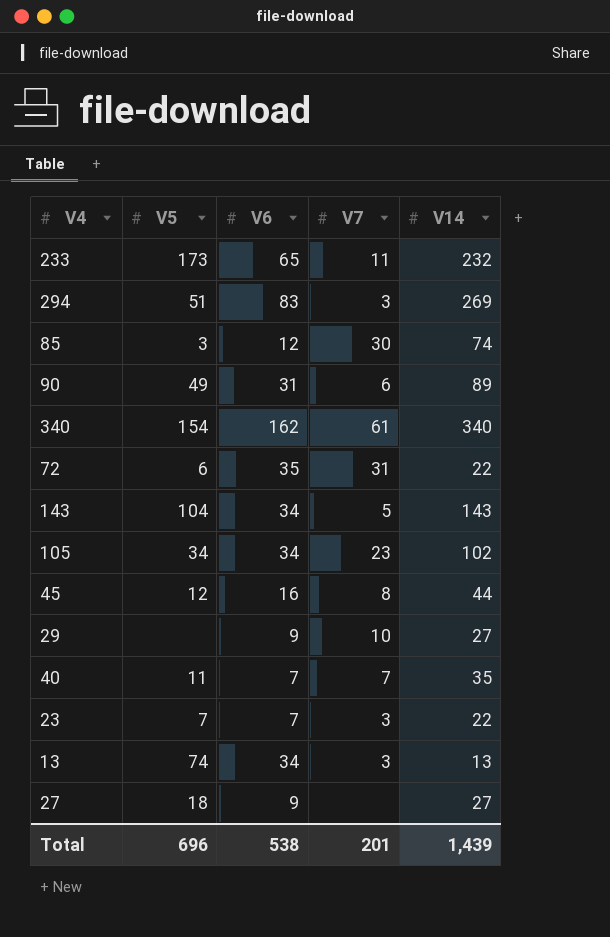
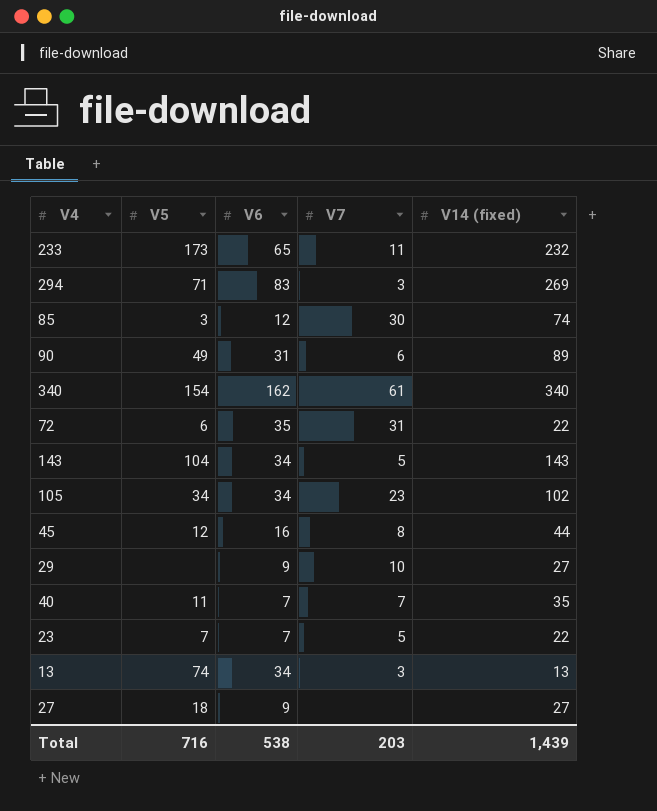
column name: V14 -> V14 (fixed)
294 | V5: 51 -> 71
23 | V7: 3 -> 5
Total | V5: 696 -> 716
Total | V7: 201 -> 203

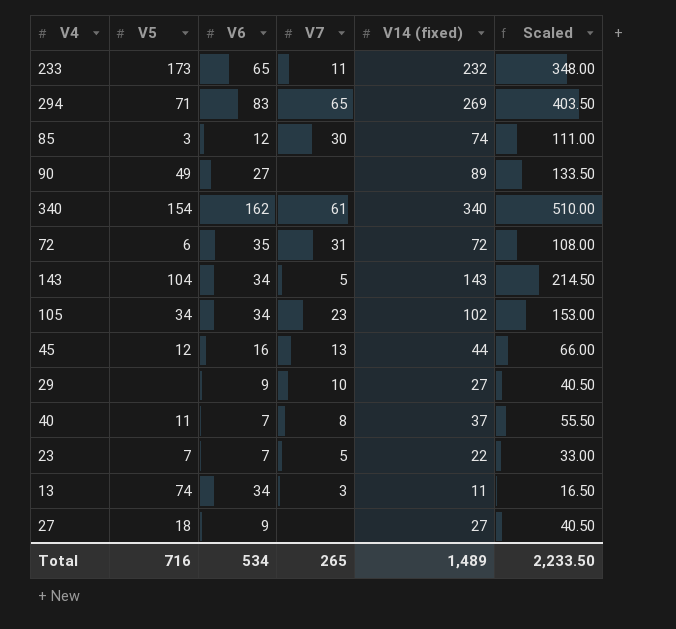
column Scaled | formula: none -> [V14 (fixed)] * 1.5
294 | V7: 3 -> 65
90 | V6: 31 -> 27
90 | V7: 6 -> none
72 | V14 (fixed): 22 -> 72
45 | V7: 8 -> 13
40 | V7: 7 -> 8
40 | V14 (fixed): 35 -> 37
13 | V14 (fixed): 13 -> 11
Total | V6: 538 -> 534
Total | V7: 203 -> 265
Total | V14 (fixed): 1,439 -> 1,489

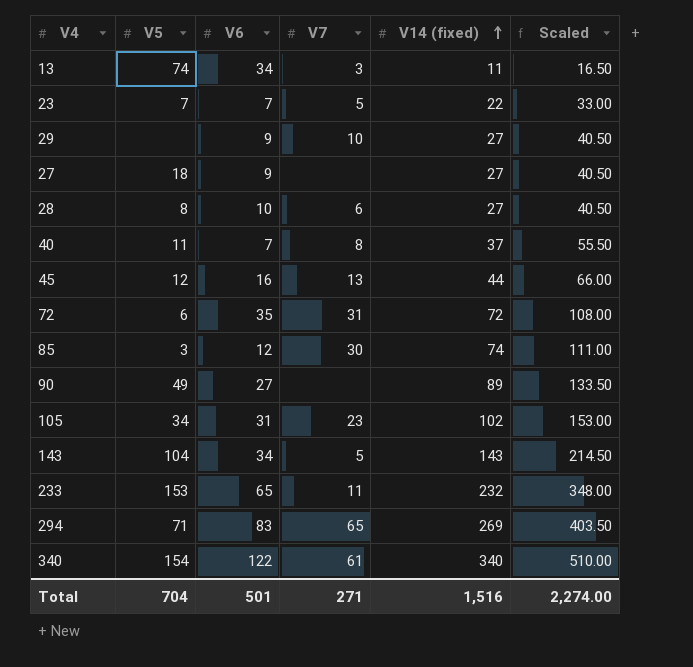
row order: none -> V14 (fixed) ascending
row 28: none -> 8 | 10 | 6 | 27 | 40.50
105 | V6: 34 -> 31
233 | V5: 173 -> 153
340 | V6: 162 -> 122
Total | V5: 716 -> 704
Total | V6: 534 -> 501
Total | V7: 265 -> 271
Total | V14 (fixed): 1,489 -> 1,516
Total | Scaled: 2,233.50 -> 2,274.00

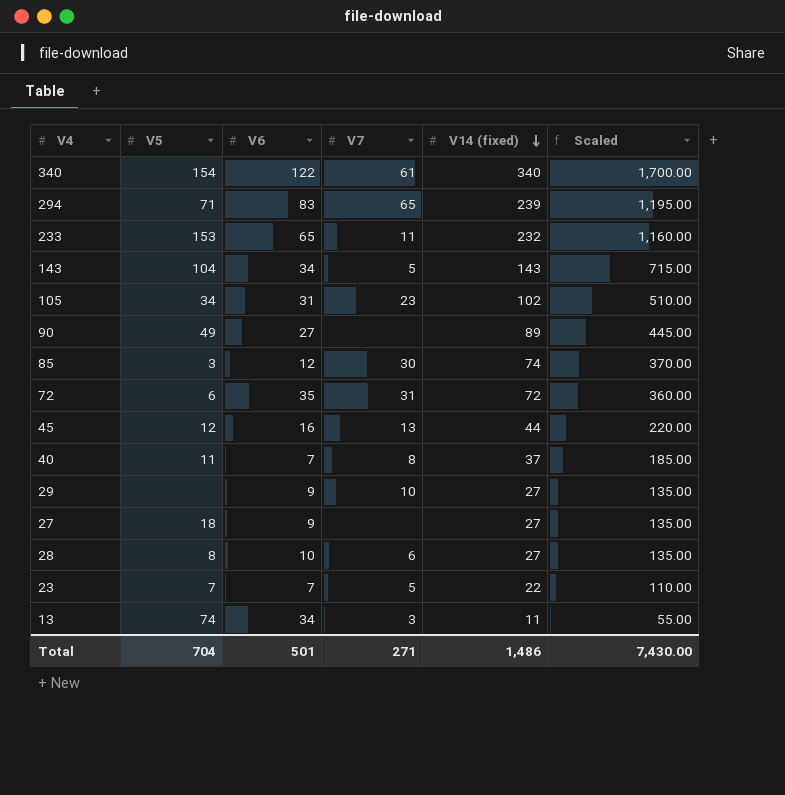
row order: V14 (fixed) ascending -> V14 (fixed) descending
column Scaled | formula: [V14 (fixed)] * 1.5 -> [V14 (fixed)] * 5
294 | V14 (fixed): 269 -> 239
Total | V14 (fixed): 1,516 -> 1,486
Total | Scaled: 2,274.00 -> 7,430.00

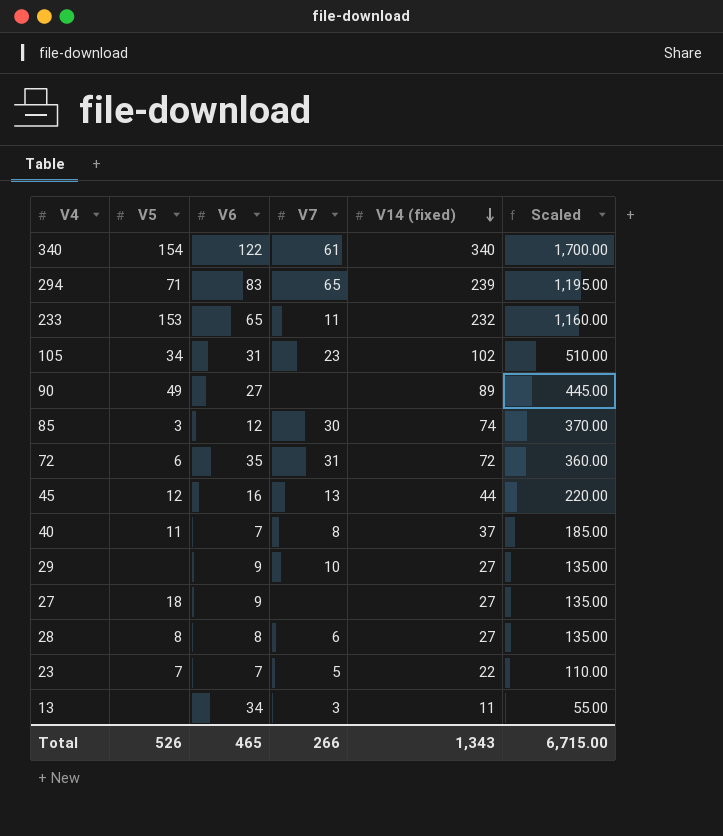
row 143: 104 | 34 | 5 | 143 | 715.00 -> none
28 | V6: 10 -> 8
13 | V5: 74 -> none
Total | V5: 704 -> 526
Total | V6: 501 -> 465
Total | V7: 271 -> 266
Total | V14 (fixed): 1,486 -> 1,343
Total | Scaled: 7,430.00 -> 6,715.00

